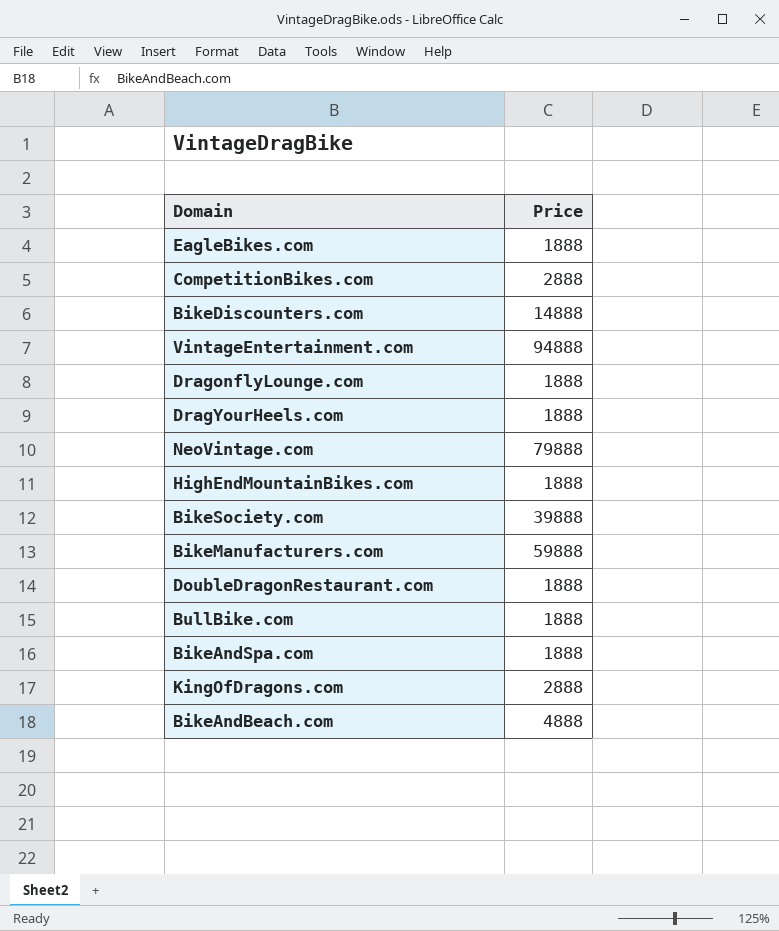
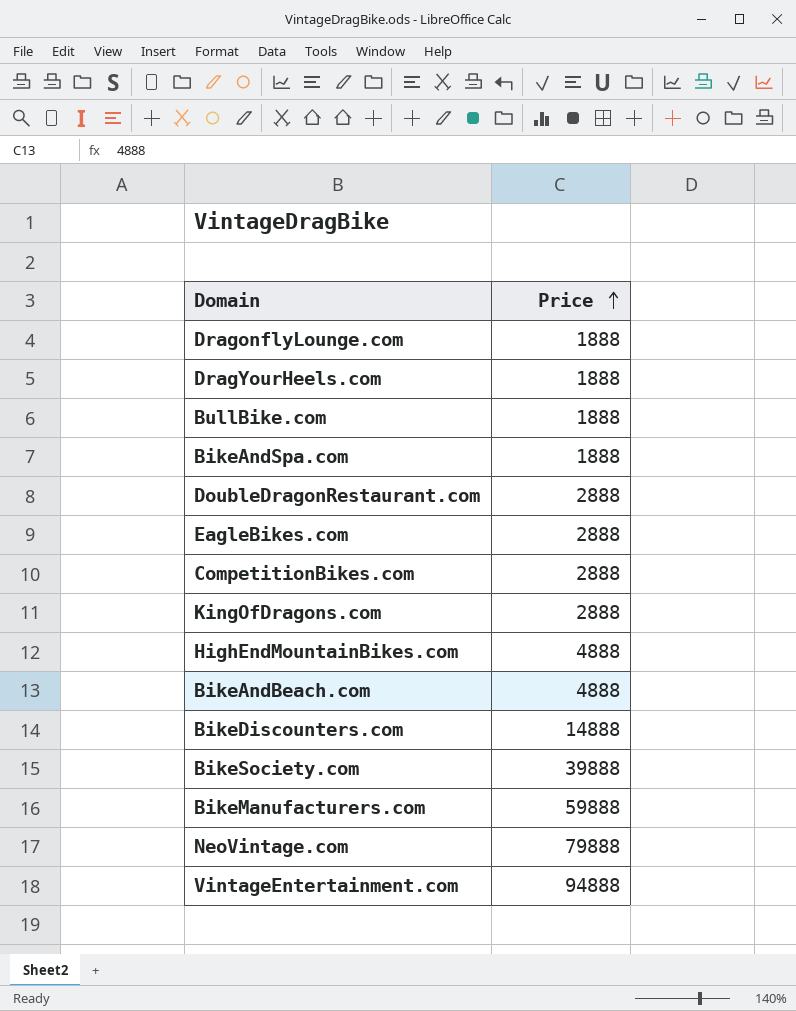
row order: none -> Price ascending
DoubleDragonRestaurant.com | Price: 1888 -> 2888
EagleBikes.com | Price: 1888 -> 2888
HighEndMountainBikes.com | Price: 1888 -> 4888

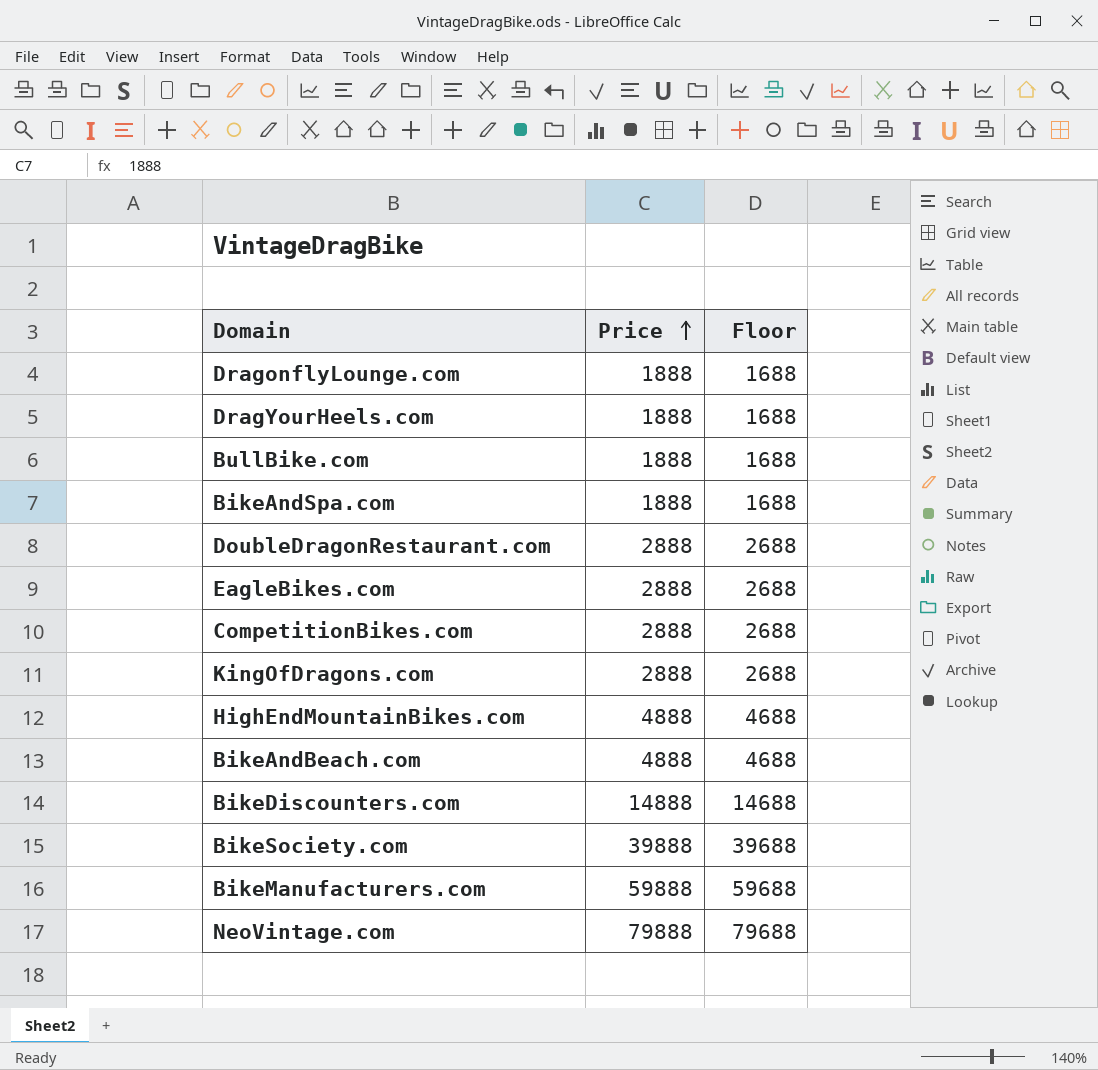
column Floor | formula: none -> [Price] - 200
row VintageEntertainment.com: 94888 -> none

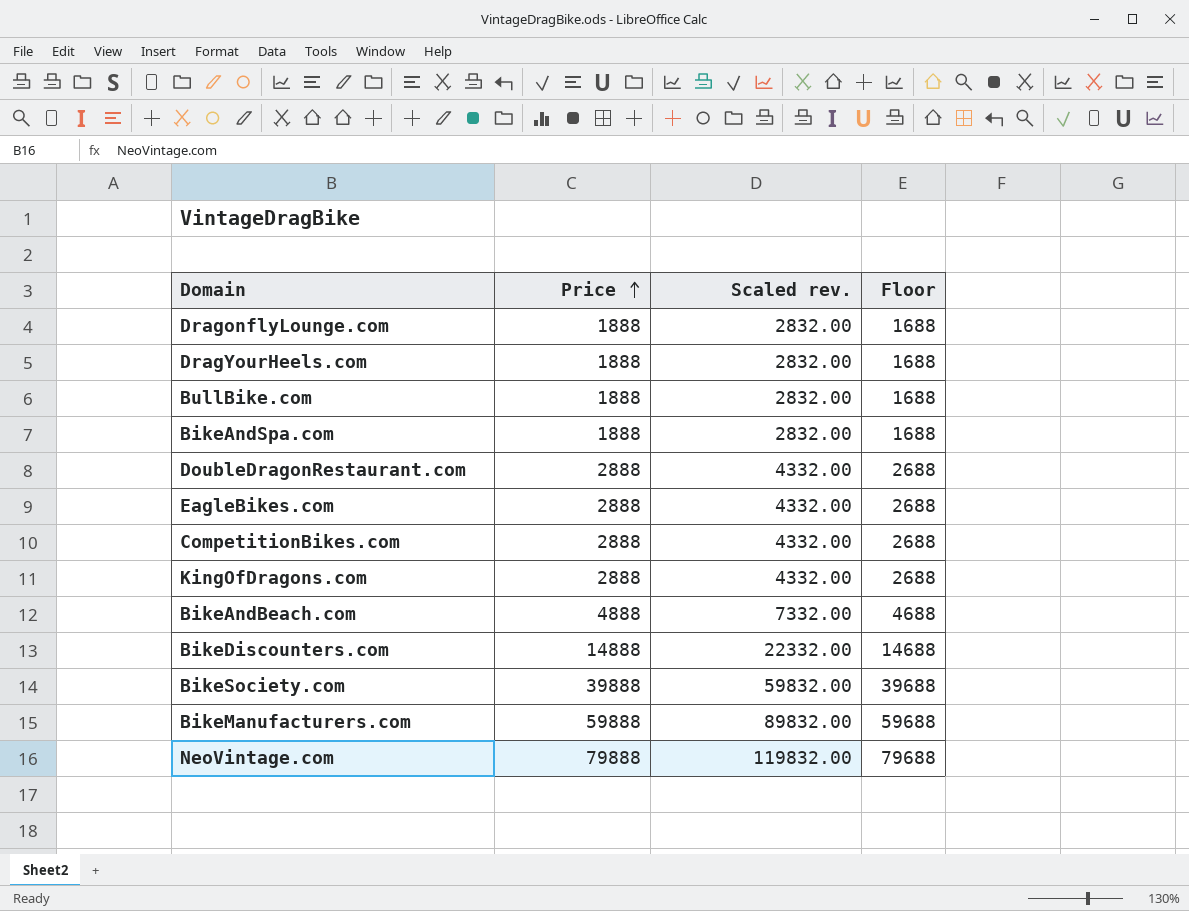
column Scaled rev. | formula: none -> [Price] * 1.5
row HighEndMountainBikes.com: 4888 | 4688 -> none

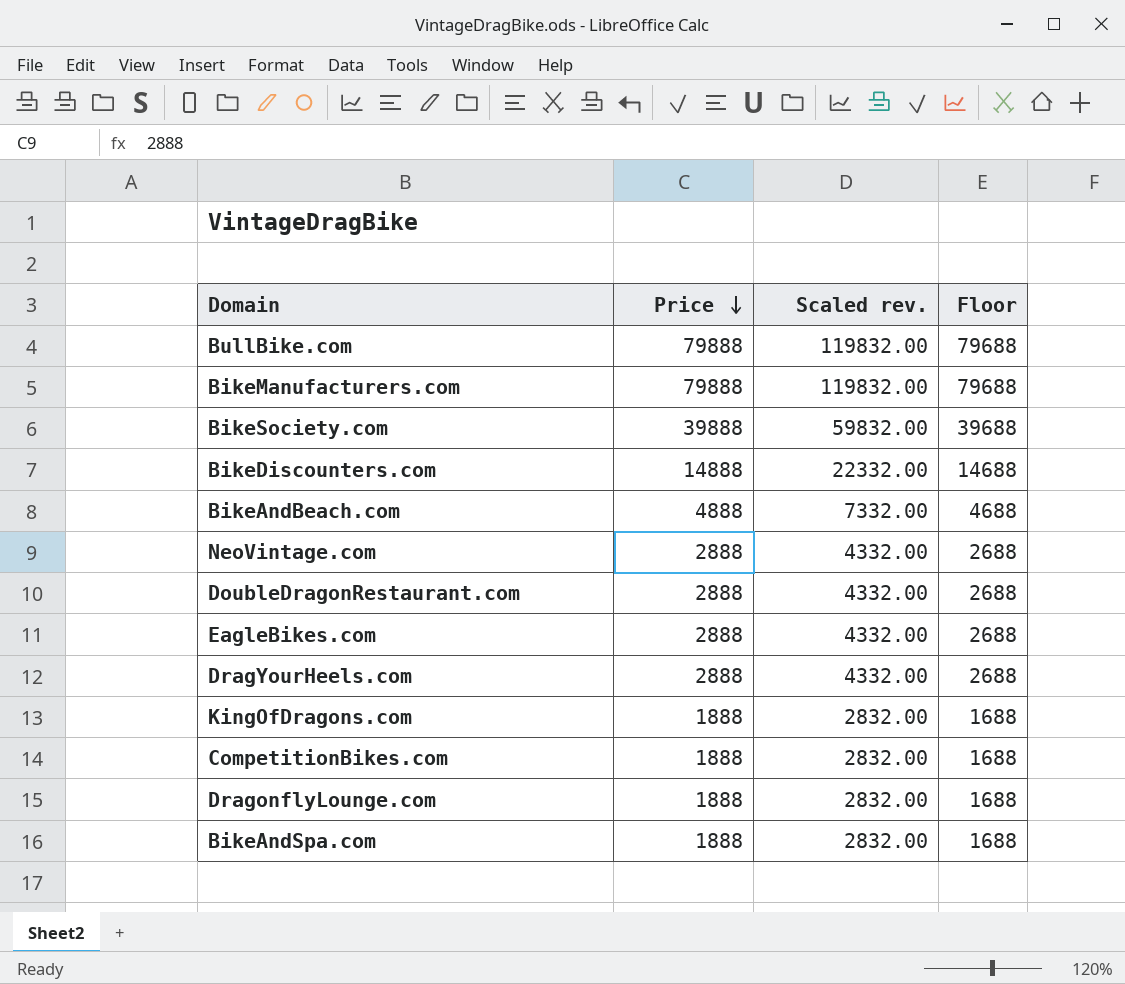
row order: Price ascending -> Price descending
BullBike.com | Price: 1888 -> 79888
BullBike.com | Scaled rev.: 2832.00 -> 119832.00
BullBike.com | Floor: 1688 -> 79688
BikeManufacturers.com | Price: 59888 -> 79888
BikeManufacturers.com | Scaled rev.: 89832.00 -> 119832.00
BikeManufacturers.com | Floor: 59688 -> 79688
NeoVintage.com | Price: 79888 -> 2888
NeoVintage.com | Scaled rev.: 119832.00 -> 4332.00
NeoVintage.com | Floor: 79688 -> 2688
DragYourHeels.com | Price: 1888 -> 2888
DragYourHeels.com | Scaled rev.: 2832.00 -> 4332.00
DragYourHeels.com | Floor: 1688 -> 2688
KingOfDragons.com | Price: 2888 -> 1888
KingOfDragons.com | Scaled rev.: 4332.00 -> 2832.00
KingOfDragons.com | Floor: 2688 -> 1688
CompetitionBikes.com | Price: 2888 -> 1888
CompetitionBikes.com | Scaled rev.: 4332.00 -> 2832.00
CompetitionBikes.com | Floor: 2688 -> 1688

